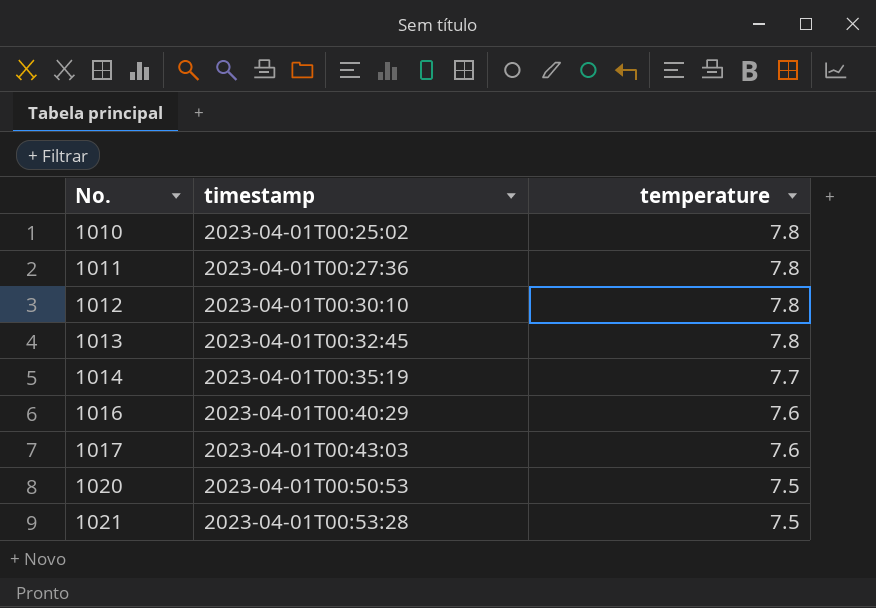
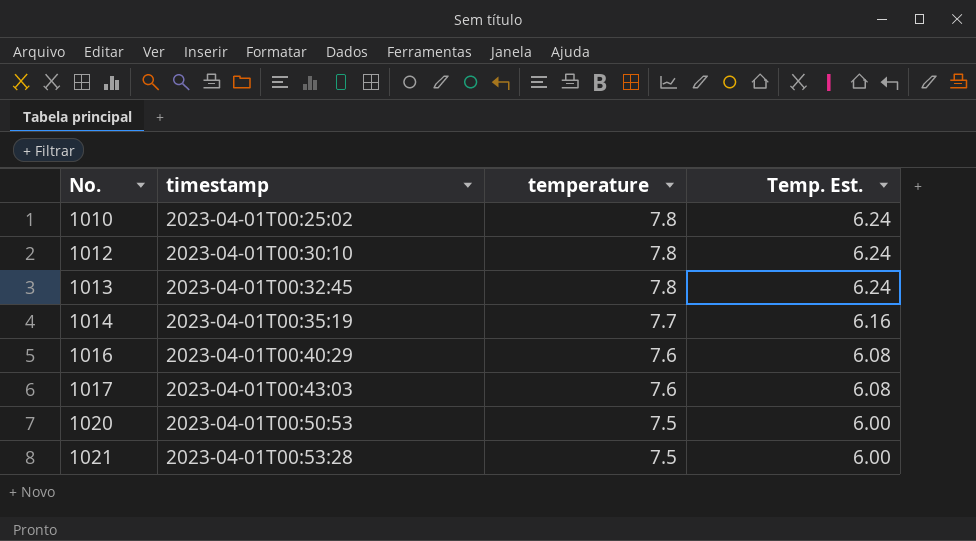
column Temp. Est. | formula: none -> [temperature] * 0.8
row 1011: 2023-04-01T00:27:36 | 7.8 -> none

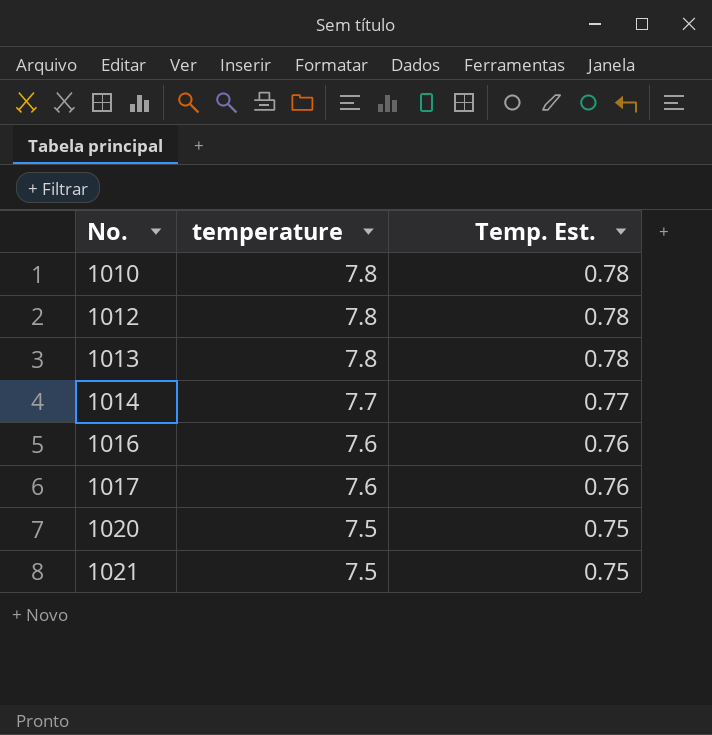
column timestamp | position: 2 -> none
column Temp. Est. | formula: [temperature] * 0.8 -> [temperature] * 0.1

